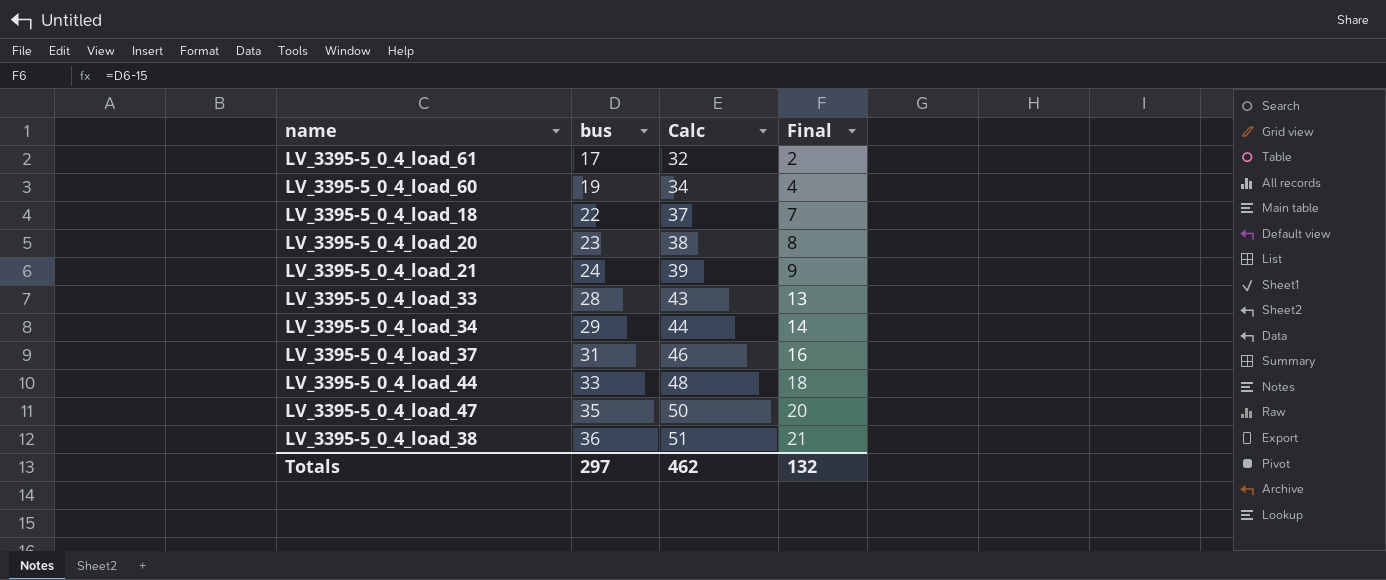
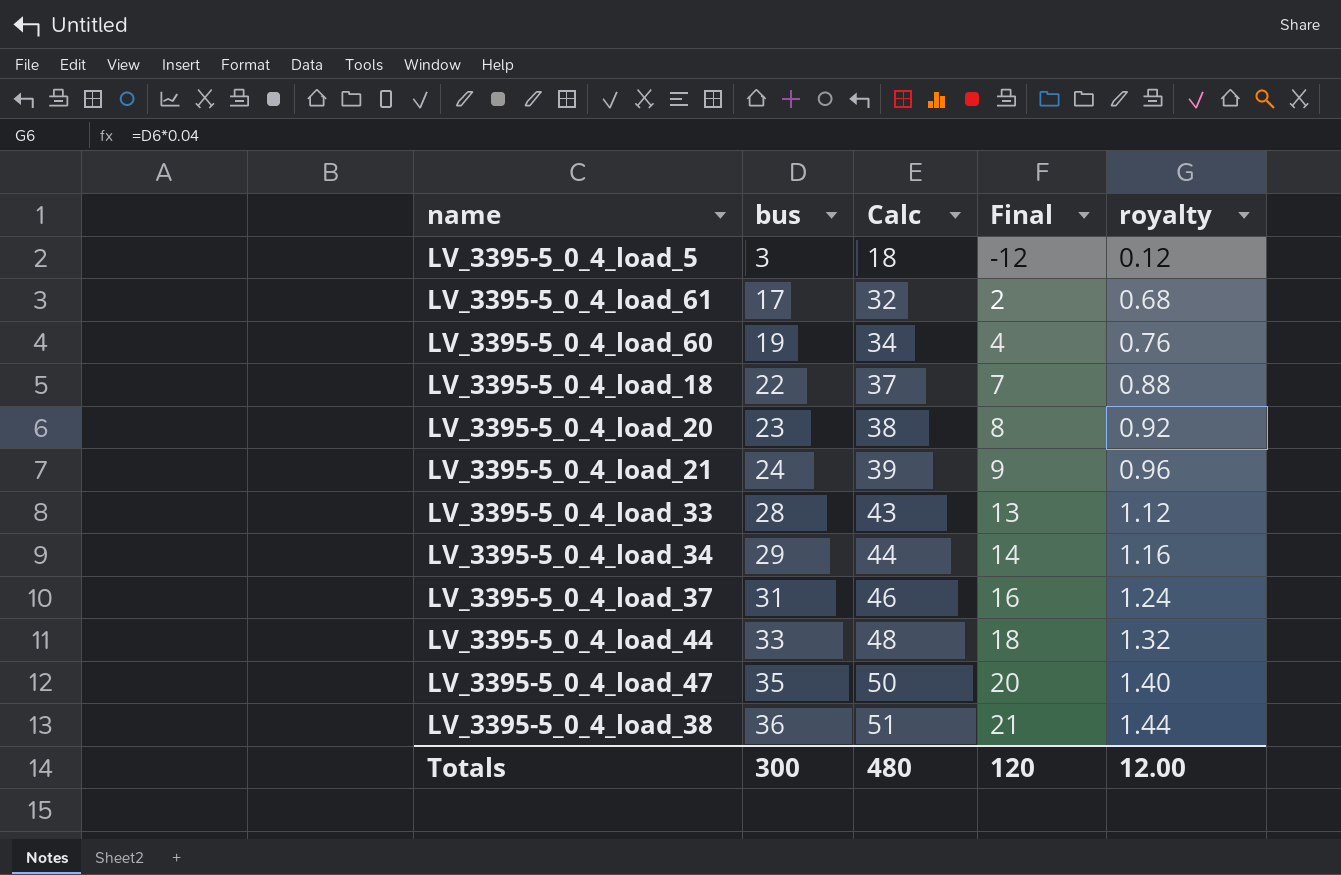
column royalty | formula: none -> [bus] * 0.04
row LV_3395-5_0_4_load_5: none -> 3 | 18 | -12 | 0.12
Totals | bus: 297 -> 300
Totals | Calc: 462 -> 480
Totals | Final: 132 -> 120

